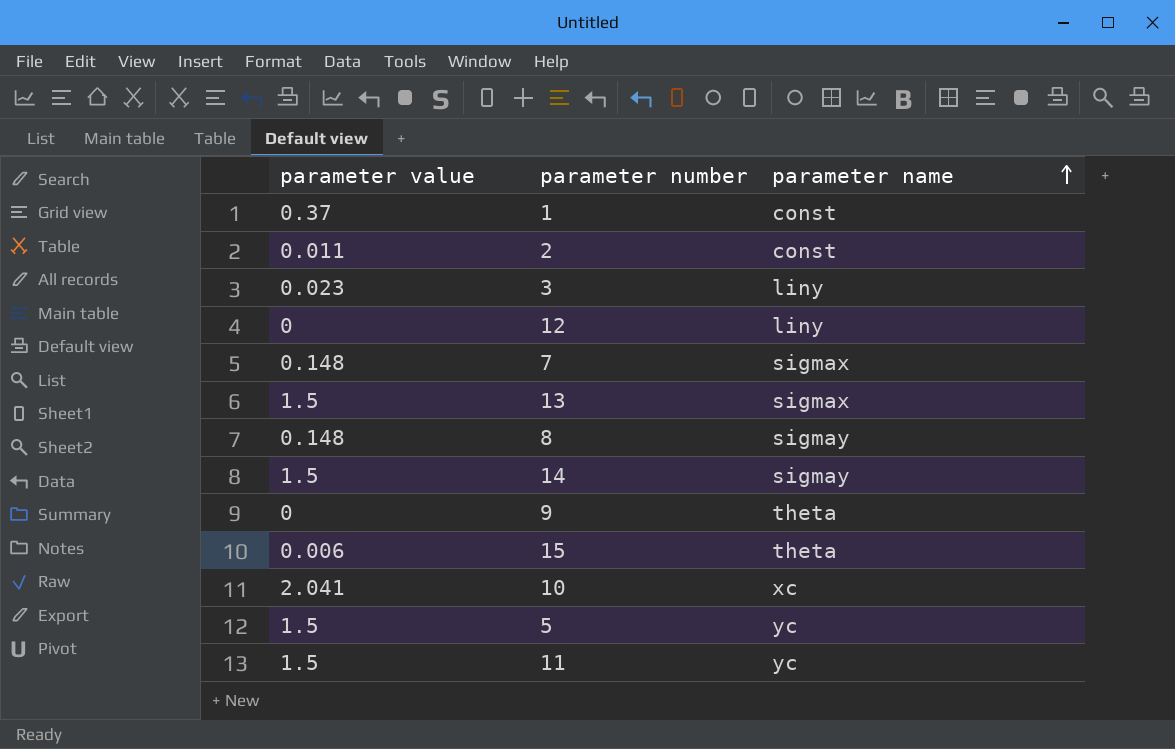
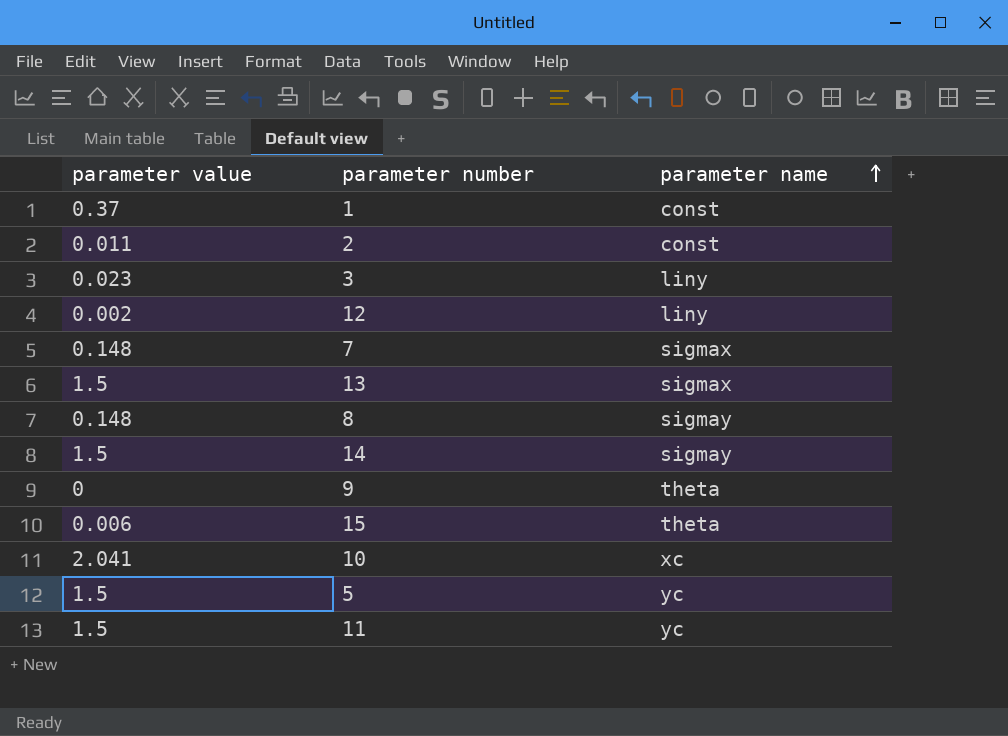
12 | parameter value: 0 -> 0.002

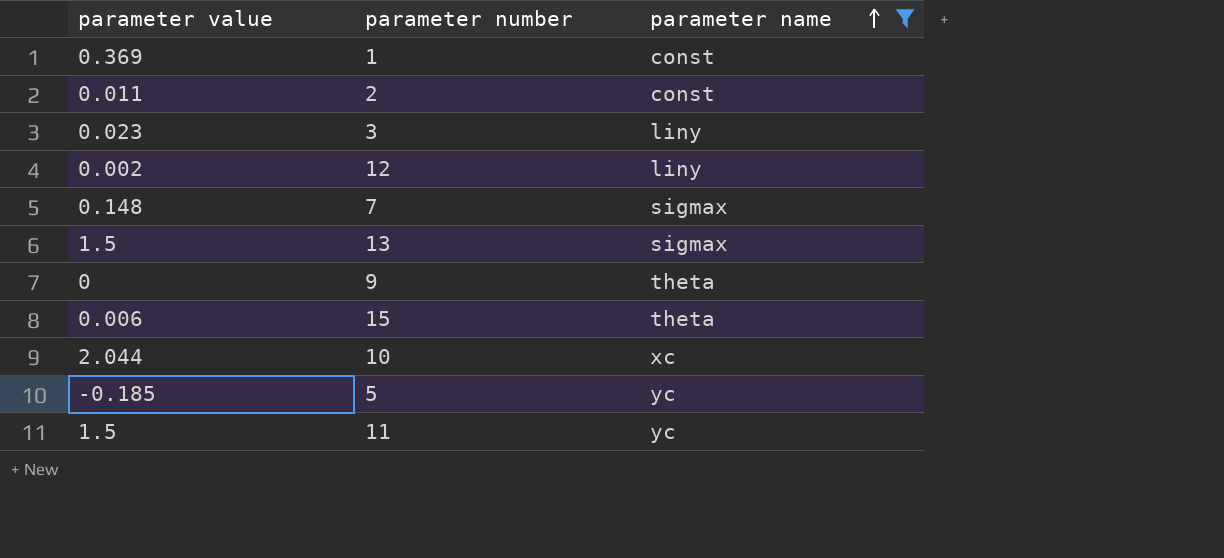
filter: none -> parameter name != sigmay
1 | parameter value: 0.37 -> 0.369
10 | parameter value: 2.041 -> 2.044
5 | parameter value: 1.5 -> -0.185

